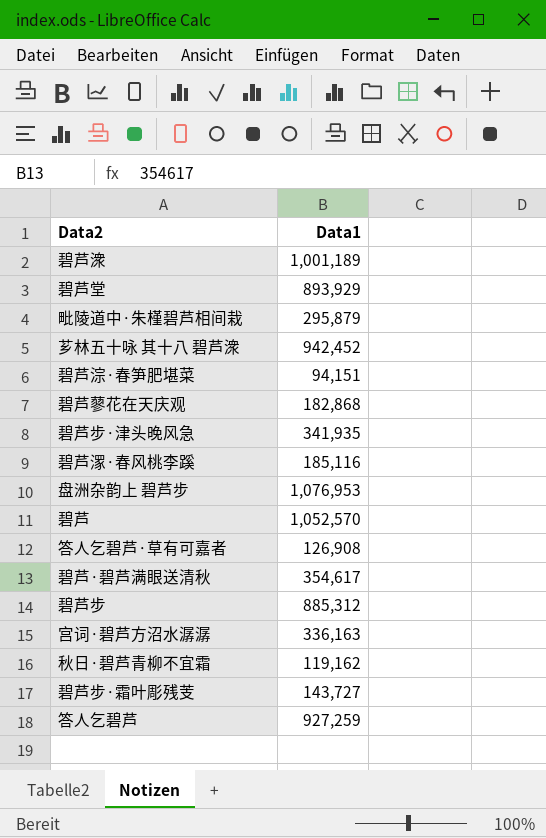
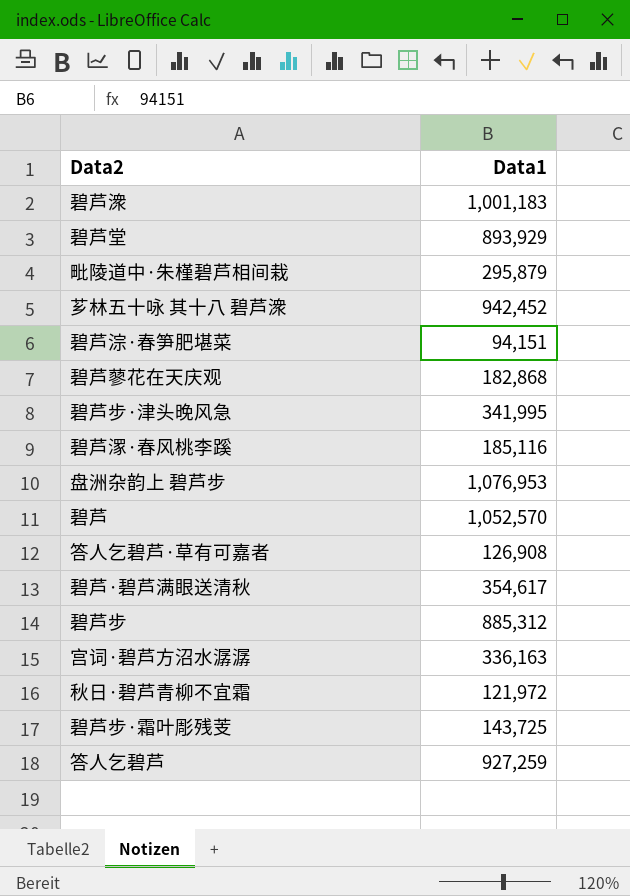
碧芦潨 | Data1: 1,001,189 -> 1,001,183
碧芦步·津头晚风急 | Data1: 341,935 -> 341,995
秋日·碧芦青柳不宜霜 | Data1: 119,162 -> 121,972
碧芦步·霜叶彫残芰 | Data1: 143,727 -> 143,725

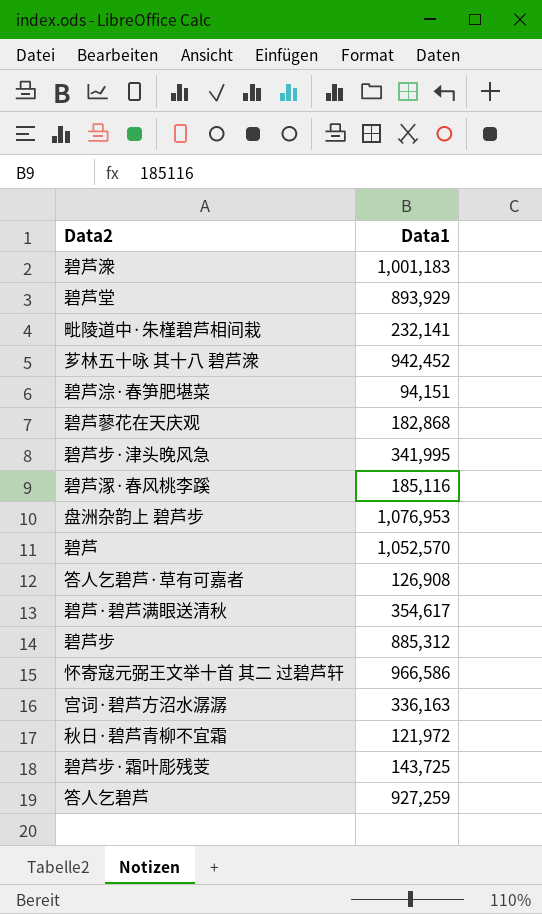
毗陵道中·朱槿碧芦相间栽 | Data1: 295,879 -> 232,141
row 怀寄寇元弼王文举十首 其二 过碧芦轩: none -> 966,586

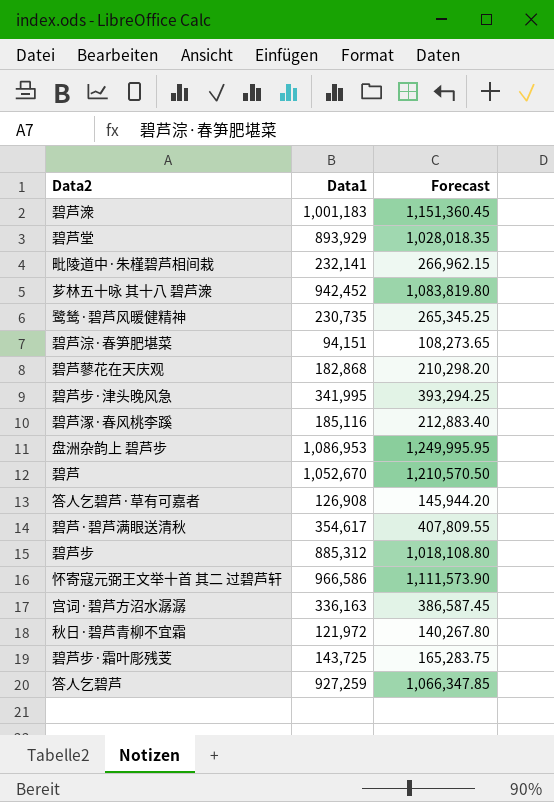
column Forecast | formula: none -> [Data1] * 1.15
row 鹭鸶·碧芦风暖健精神: none -> 230,735 | 265,345.25
盘洲杂韵上 碧芦步 | Data1: 1,076,953 -> 1,086,953
碧芦 | Data1: 1,052,570 -> 1,052,670

